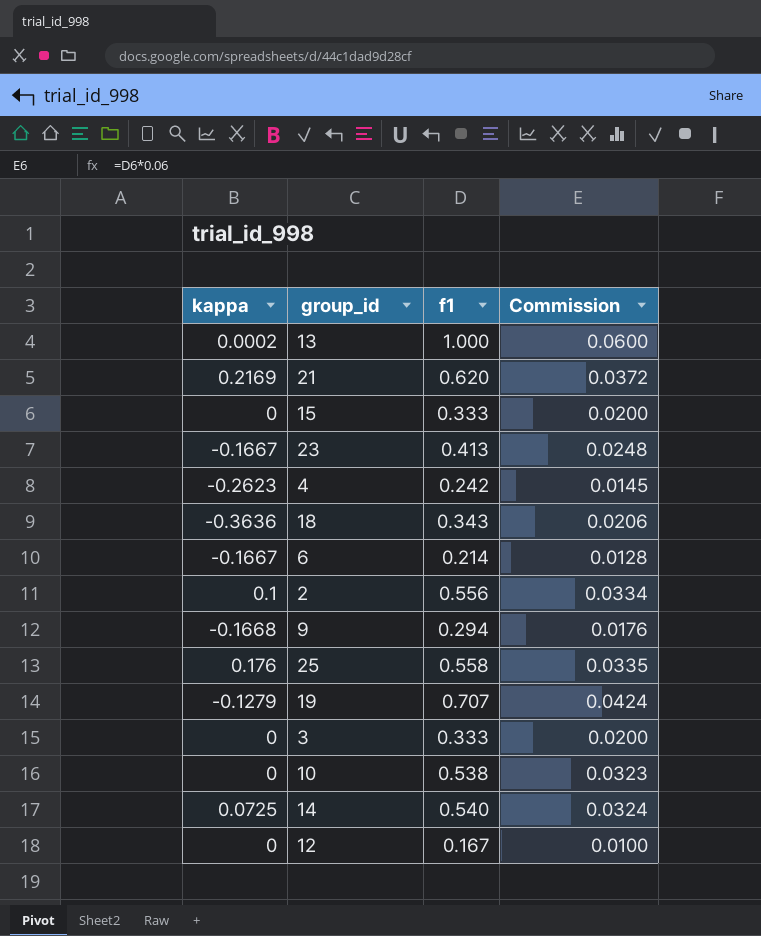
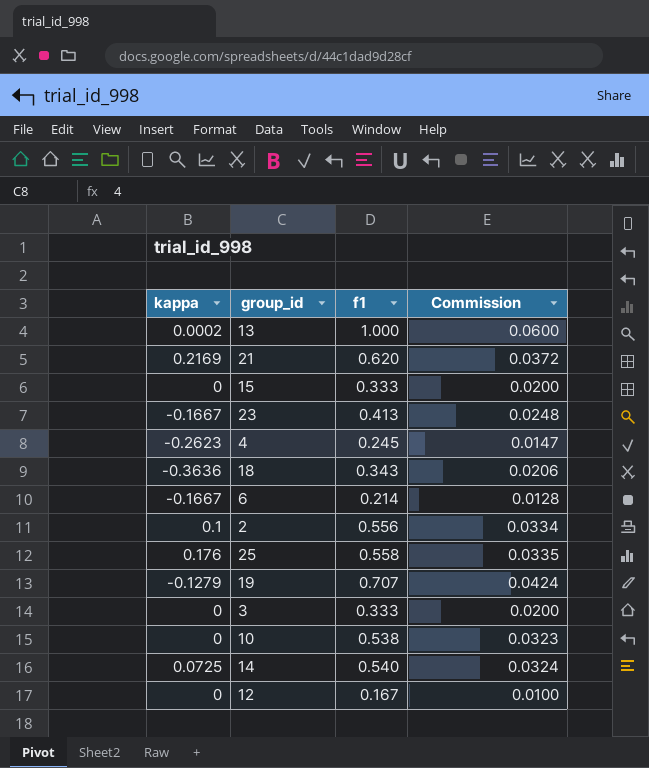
row 9: -0.1668 | 0.294 | 0.0176 -> none
4 | f1: 0.242 -> 0.245
4 | Commission: 0.0145 -> 0.0147

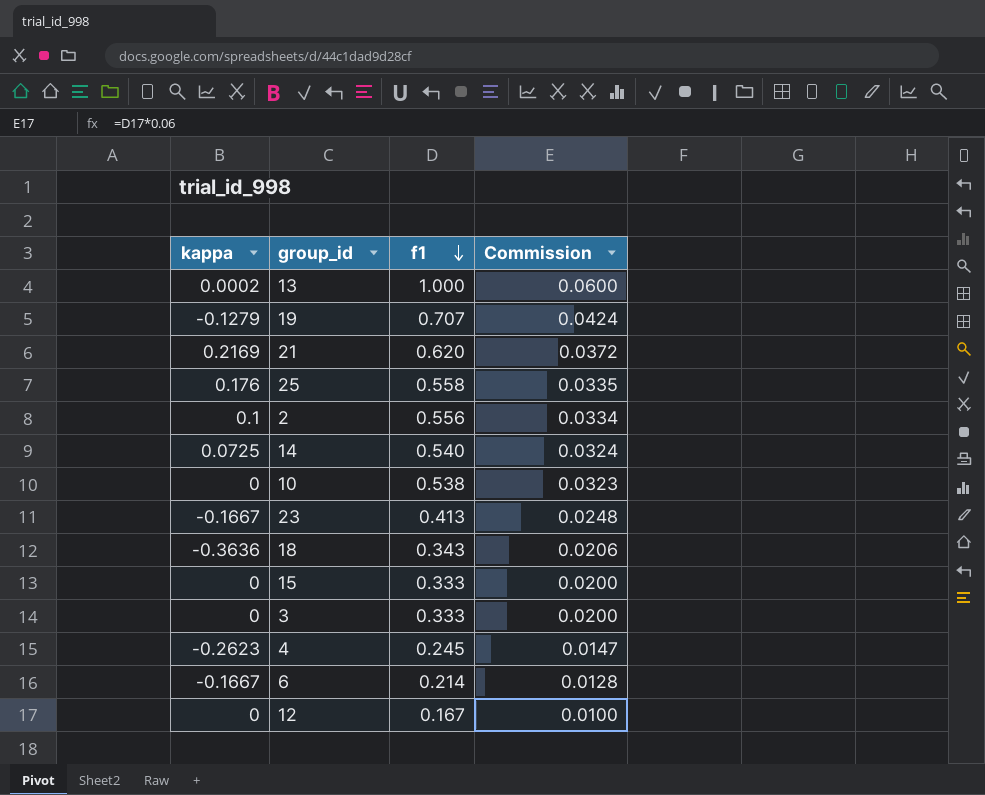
row order: none -> f1 descending

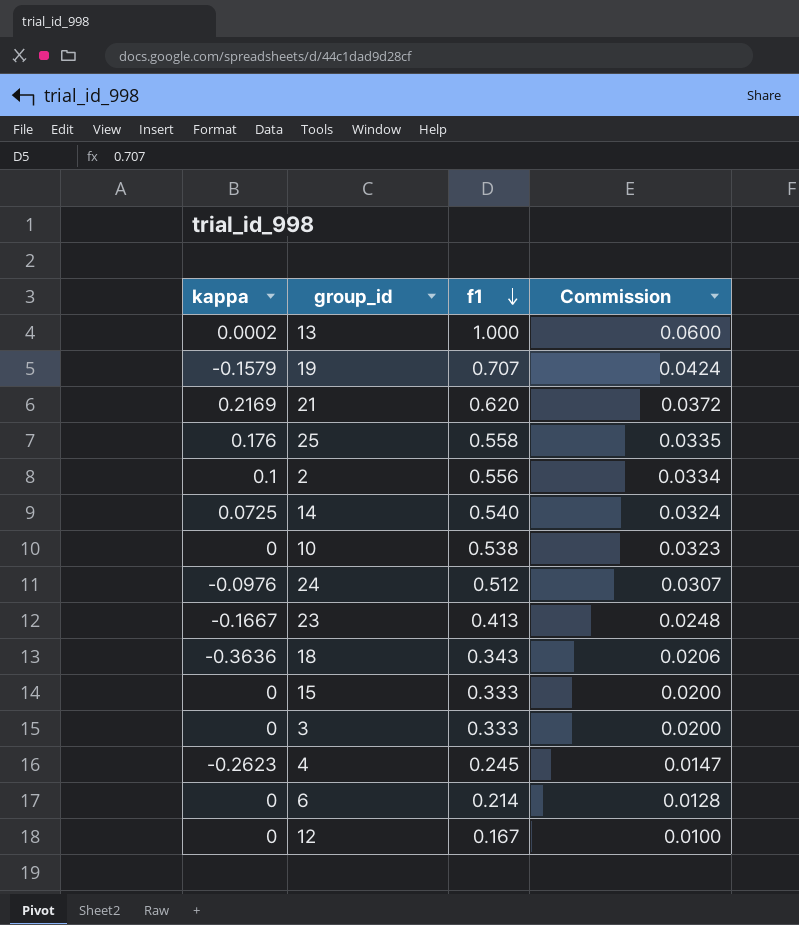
19 | kappa: -0.1279 -> -0.1579
row 24: none -> -0.0976 | 0.512 | 0.0307
6 | kappa: -0.1667 -> 0

